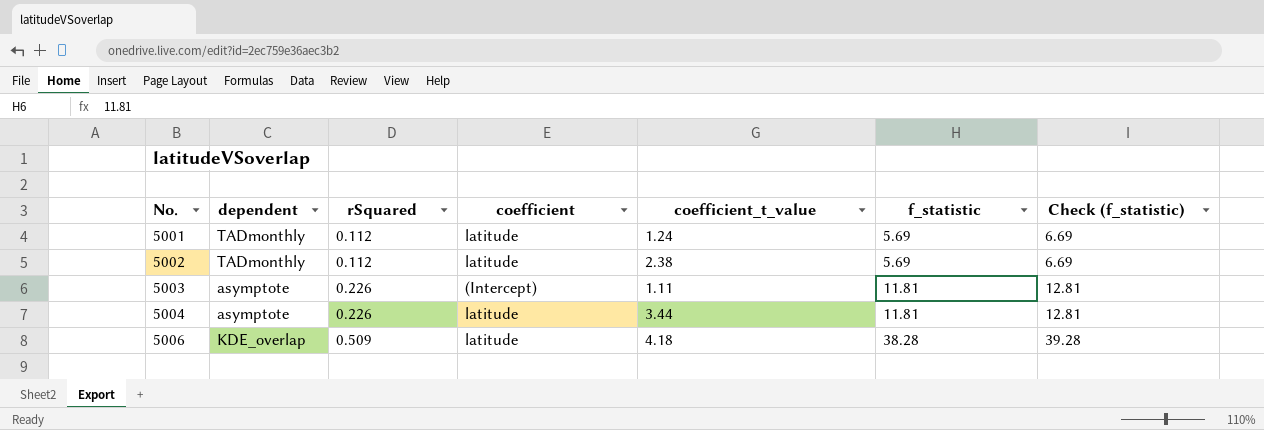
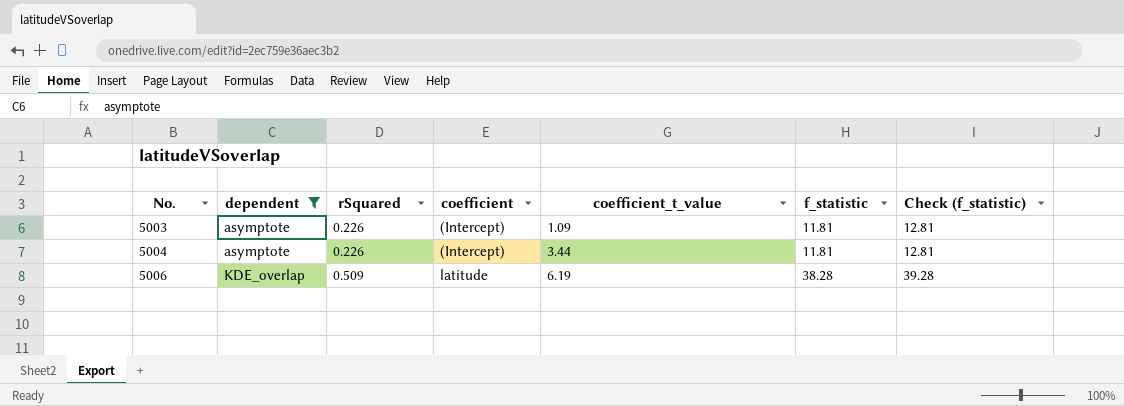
filter: none -> dependent != TADmonthly
5003 | coefficient_t_value: 1.11 -> 1.09
5004 | coefficient: latitude -> (Intercept)
5006 | coefficient_t_value: 4.18 -> 6.19

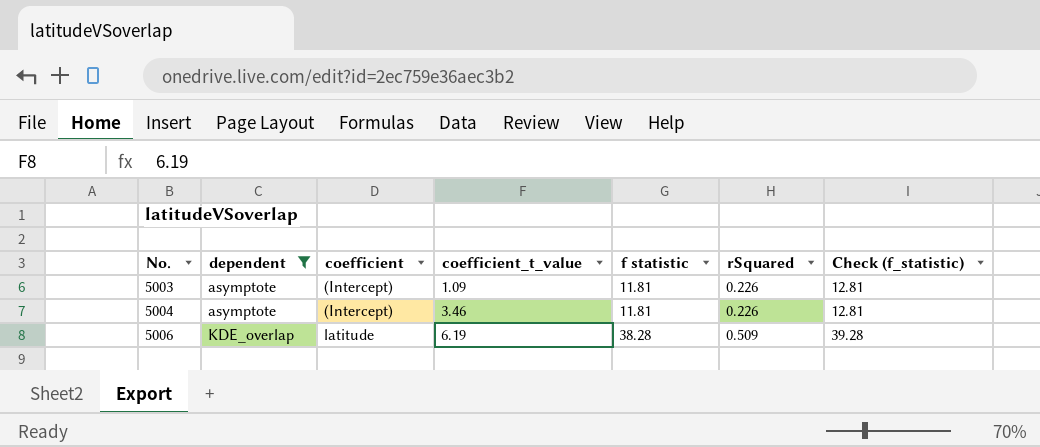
column name: f_statistic -> f statistic
column rSquared | position: 3 -> 6
5004 | coefficient_t_value: 3.44 -> 3.46

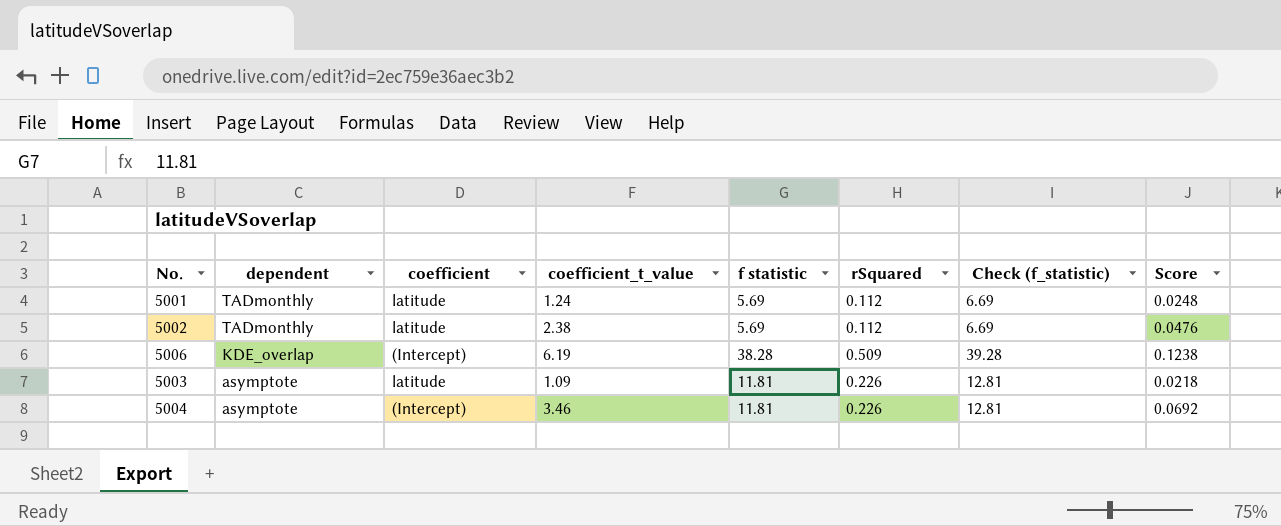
filter: dependent != TADmonthly -> none
row order: No. ascending -> dependent descending
column Score | formula: none -> [coefficient_t_value] * 0.02
5006 | coefficient: latitude -> (Intercept)
5003 | coefficient: (Intercept) -> latitude

